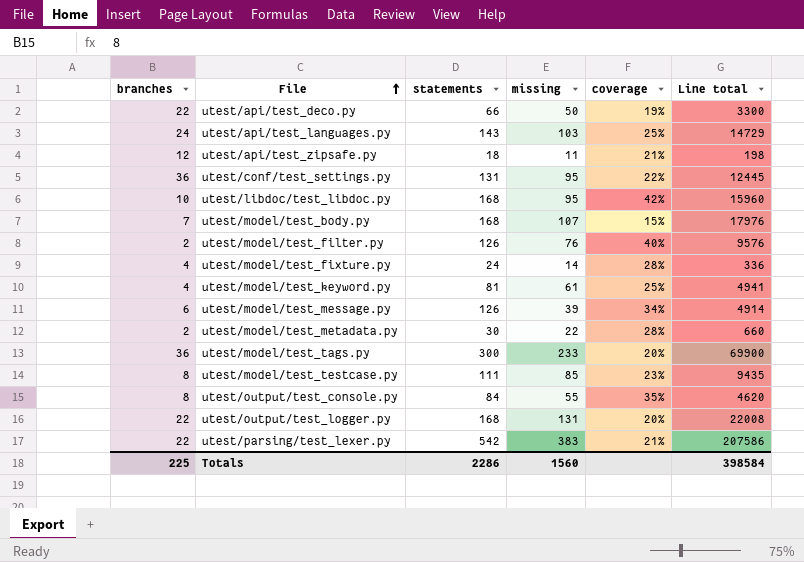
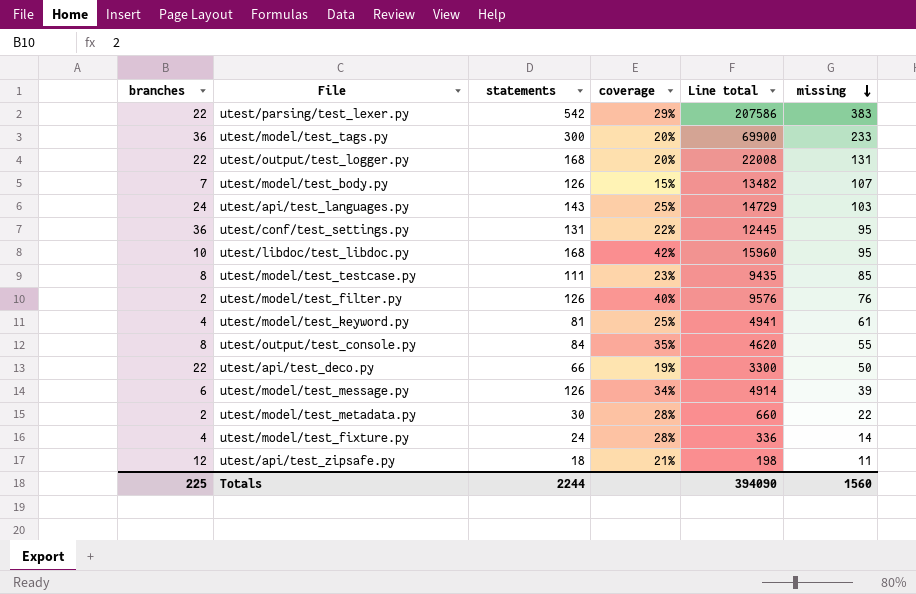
row order: File ascending -> missing descending
column missing | position: 4 -> 6
utest/parsing/test_lexer.py | coverage: 21% -> 29%
utest/model/test_body.py | statements: 168 -> 126
utest/model/test_body.py | Line total: 17976 -> 13482
Totals | statements: 2286 -> 2244
Totals | Line total: 398584 -> 394090

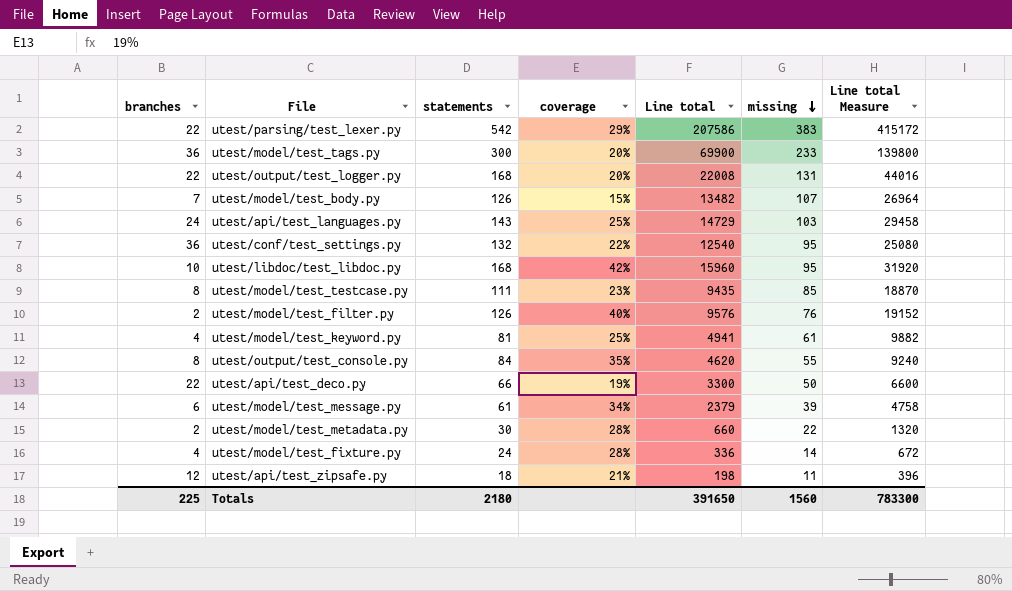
column Line total Measure | formula: none -> [Line total] * 2
utest/conf/test_settings.py | statements: 131 -> 132
utest/conf/test_settings.py | Line total: 12445 -> 12540
utest/model/test_message.py | statements: 126 -> 61
utest/model/test_message.py | Line total: 4914 -> 2379
Totals | statements: 2244 -> 2180
Totals | Line total: 394090 -> 391650

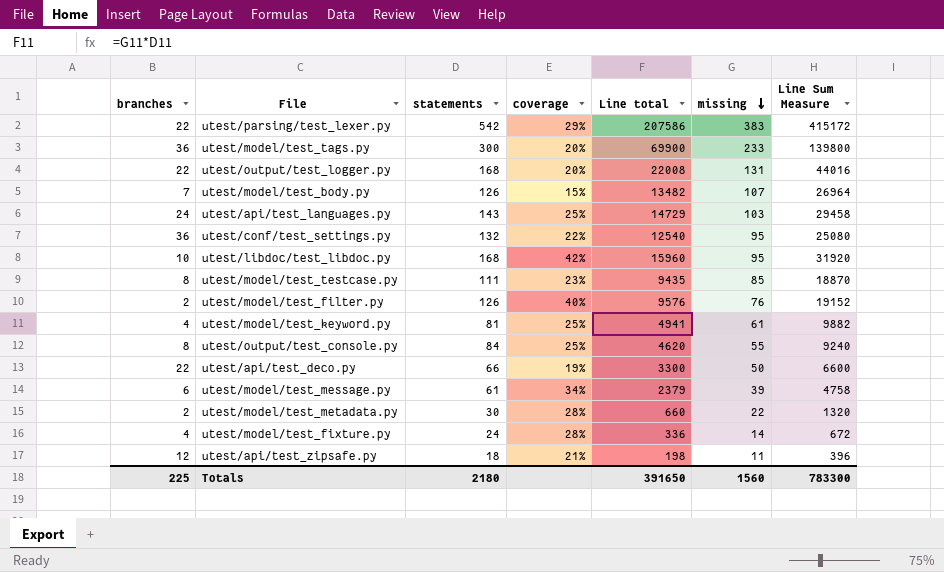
column name: Line total Measure -> Line Sum Measure
utest/output/test_console.py | coverage: 35% -> 25%

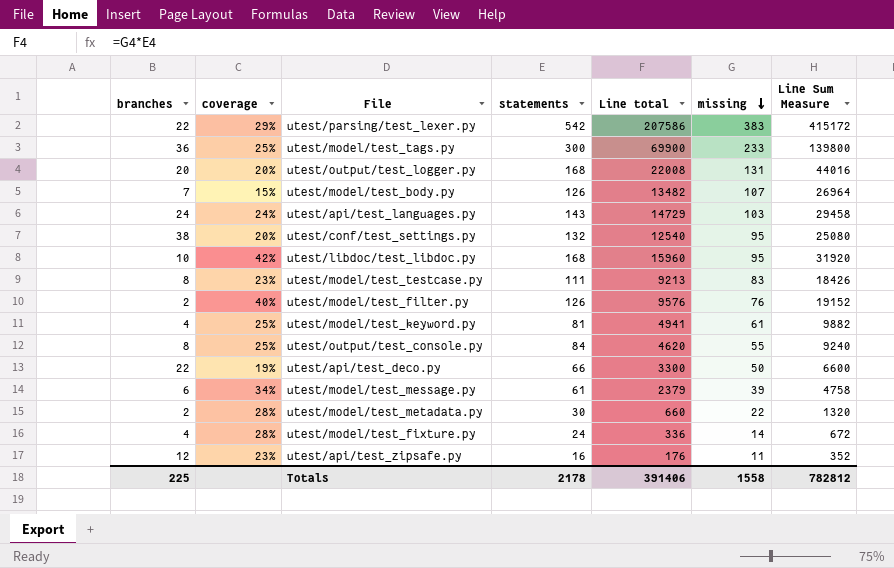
column coverage | position: 4 -> 2
utest/model/test_tags.py | coverage: 20% -> 25%
utest/output/test_logger.py | branches: 22 -> 20
utest/api/test_languages.py | coverage: 25% -> 24%
utest/conf/test_settings.py | branches: 36 -> 38
utest/conf/test_settings.py | coverage: 22% -> 20%
utest/model/test_testcase.py | Line total: 9435 -> 9213
utest/model/test_testcase.py | missing: 85 -> 83
utest/model/test_testcase.py | Line Sum Measure: 18870 -> 18426
utest/api/test_zipsafe.py | coverage: 21% -> 23%
utest/api/test_zipsafe.py | statements: 18 -> 16
utest/api/test_zipsafe.py | Line total: 198 -> 176
utest/api/test_zipsafe.py | Line Sum Measure: 396 -> 352
Totals | statements: 2180 -> 2178
Totals | Line total: 391650 -> 391406
Totals | missing: 1560 -> 1558
Totals | Line Sum Measure: 783300 -> 782812

